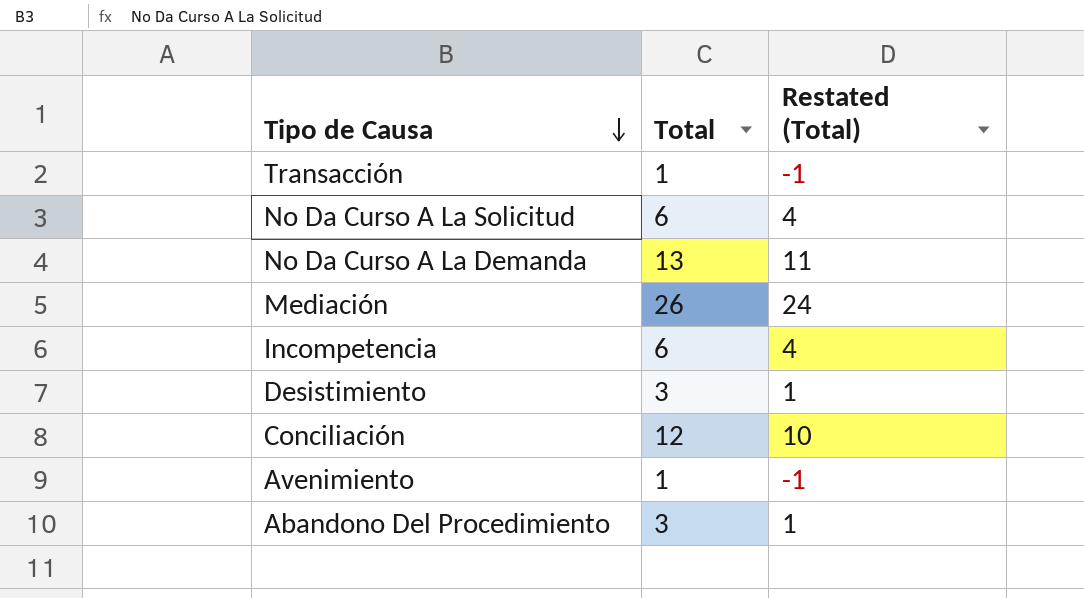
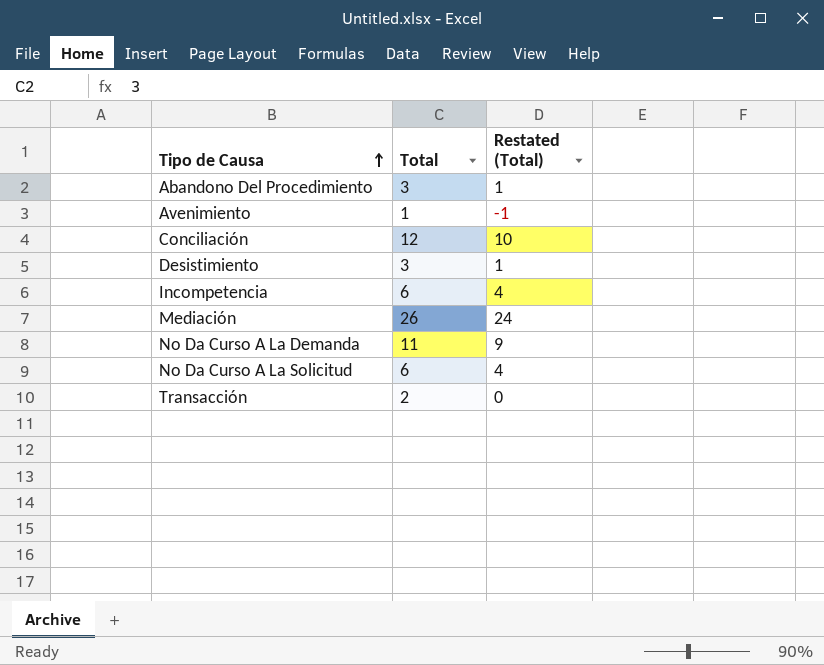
row order: Tipo de Causa descending -> Tipo de Causa ascending
No Da Curso A La Demanda | Total: 13 -> 11
No Da Curso A La Demanda | Restated (Total): 11 -> 9
Transacción | Total: 1 -> 2
Transacción | Restated (Total): -1 -> 0

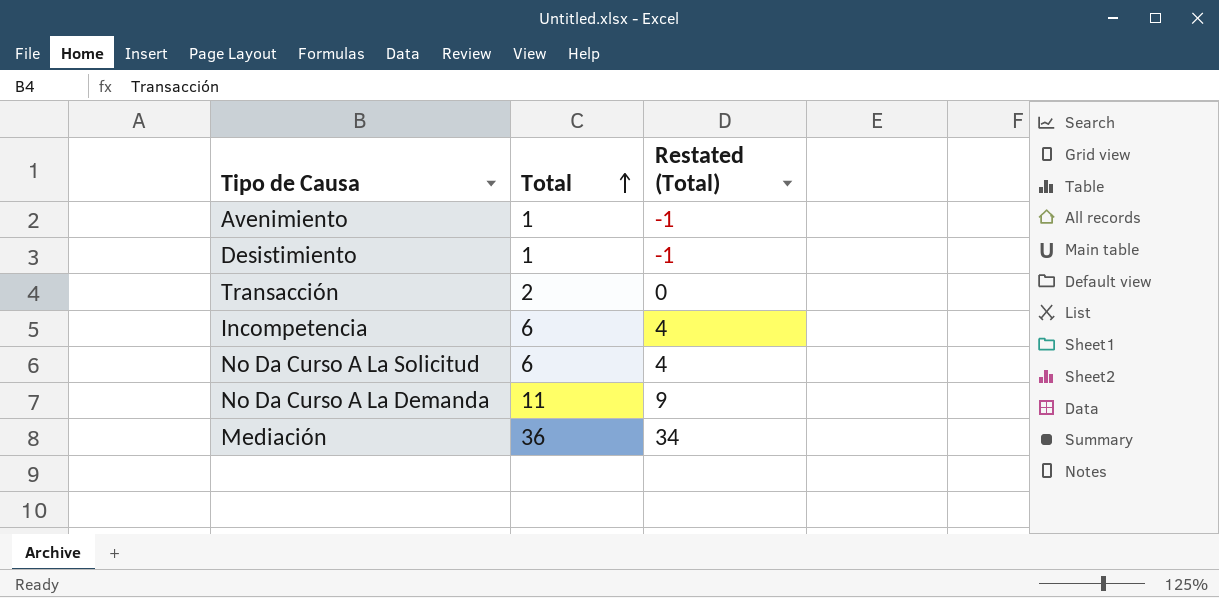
row order: Tipo de Causa ascending -> Total ascending
row Abandono Del Procedimiento: 3 | 1 -> none
row Conciliación: 12 | 10 -> none
Desistimiento | Total: 3 -> 1
Desistimiento | Restated (Total): 1 -> -1
Mediación | Total: 26 -> 36
Mediación | Restated (Total): 24 -> 34

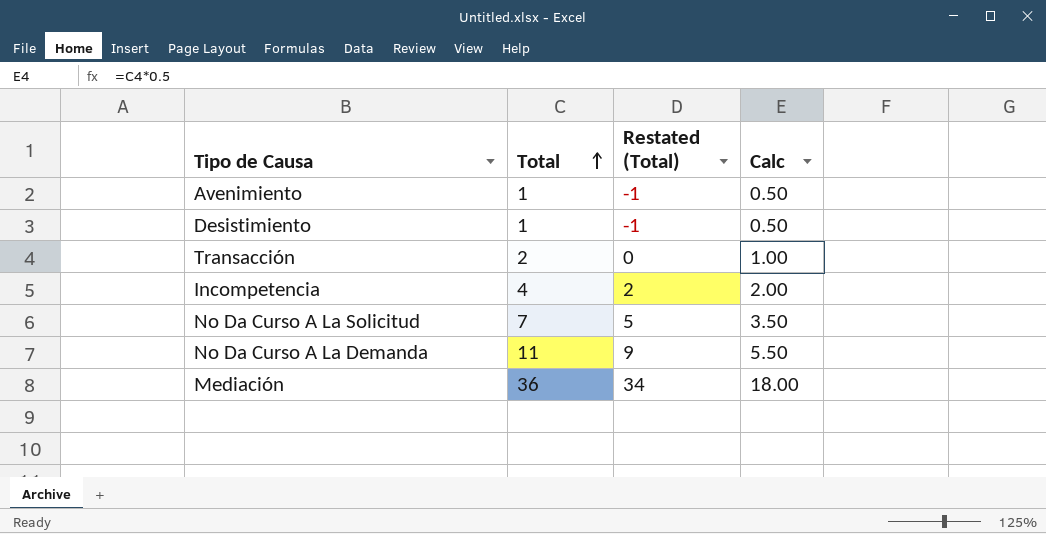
column Calc | formula: none -> [Total] * 0.5
Incompetencia | Total: 6 -> 4
Incompetencia | Restated (Total): 4 -> 2
No Da Curso A La Solicitud | Total: 6 -> 7
No Da Curso A La Solicitud | Restated (Total): 4 -> 5

